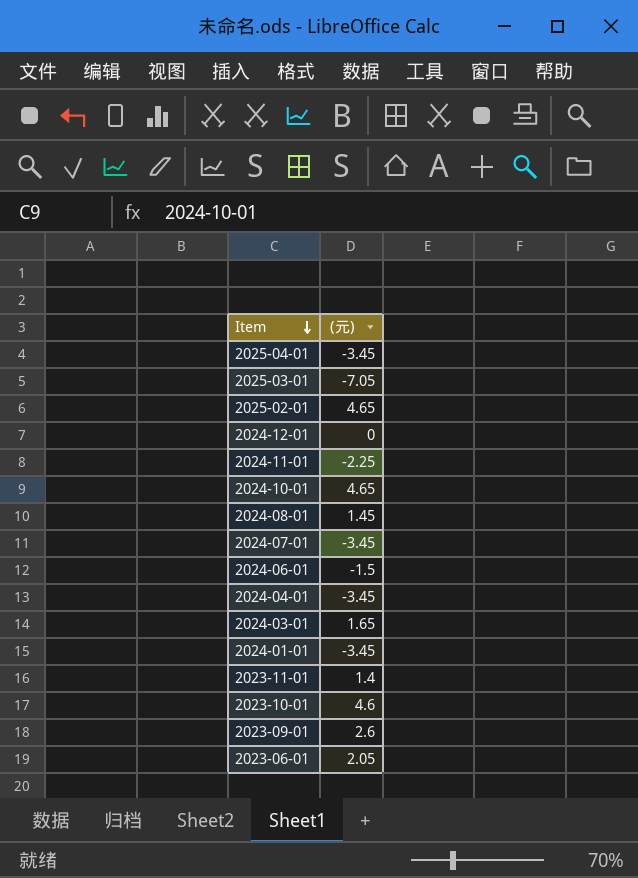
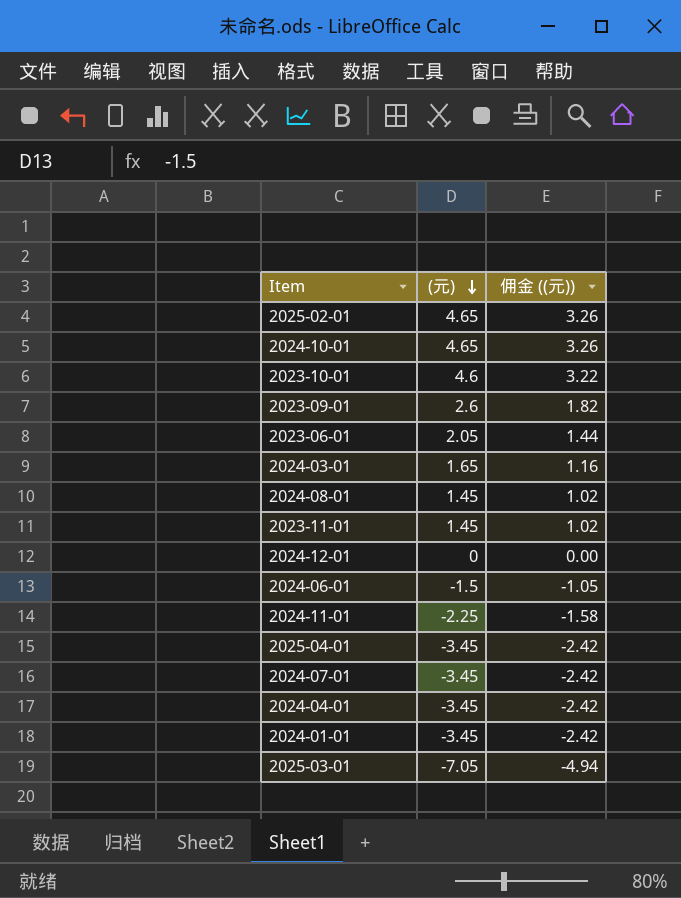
row order: Item descending -> (元) descending
column 佣金 ((元)) | formula: none -> [(元)] * 0.7
2023-11-01 | (元): 1.4 -> 1.45

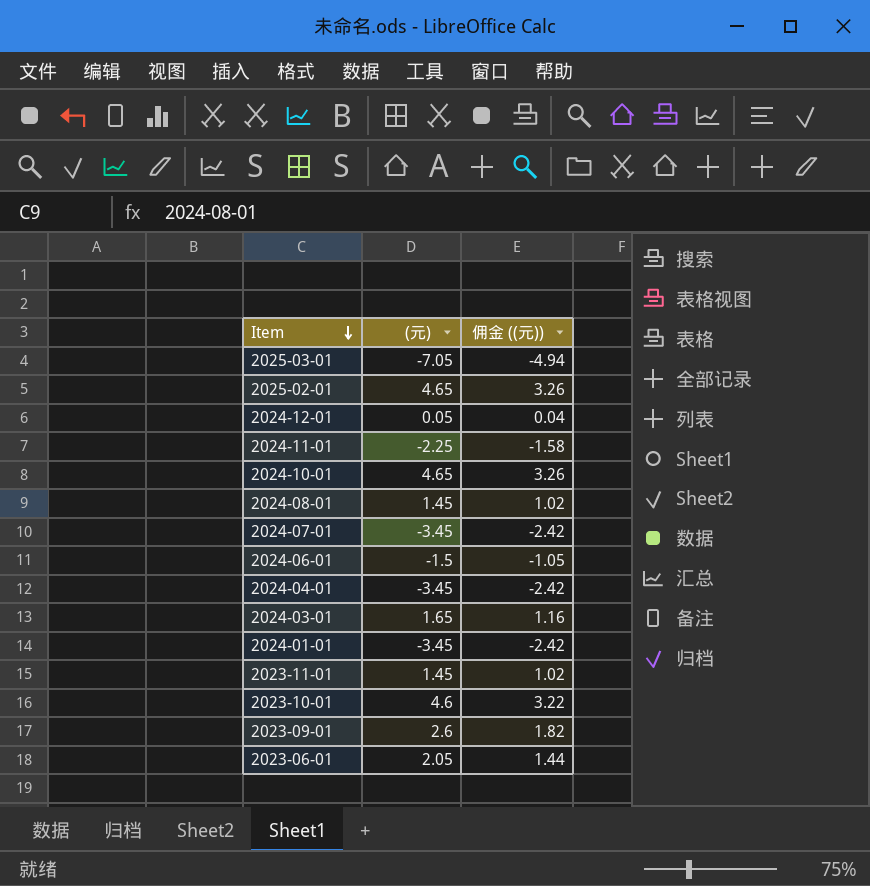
row order: (元) descending -> Item descending
row 2025-04-01: -3.45 | -2.42 -> none
2024-12-01 | (元): 0 -> 0.05
2024-12-01 | 佣金 ((元)): 0.00 -> 0.04

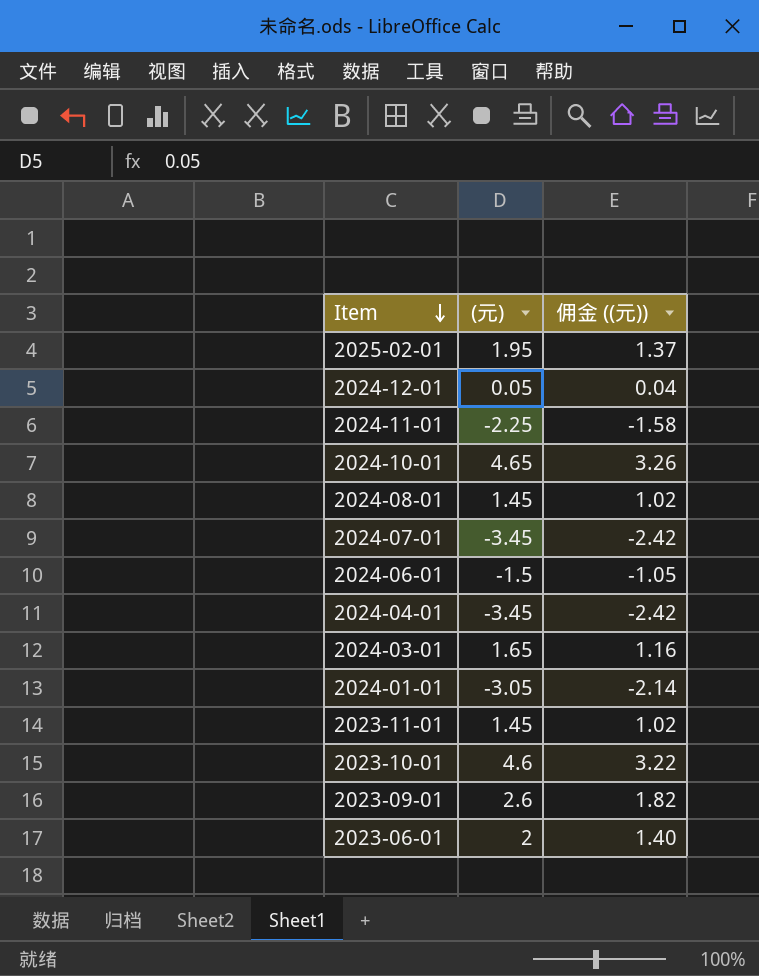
row 2025-03-01: -7.05 | -4.94 -> none
2025-02-01 | (元): 4.65 -> 1.95
2025-02-01 | 佣金 ((元)): 3.26 -> 1.37
2024-01-01 | (元): -3.45 -> -3.05
2024-01-01 | 佣金 ((元)): -2.42 -> -2.14
2023-06-01 | (元): 2.05 -> 2
2023-06-01 | 佣金 ((元)): 1.44 -> 1.40

